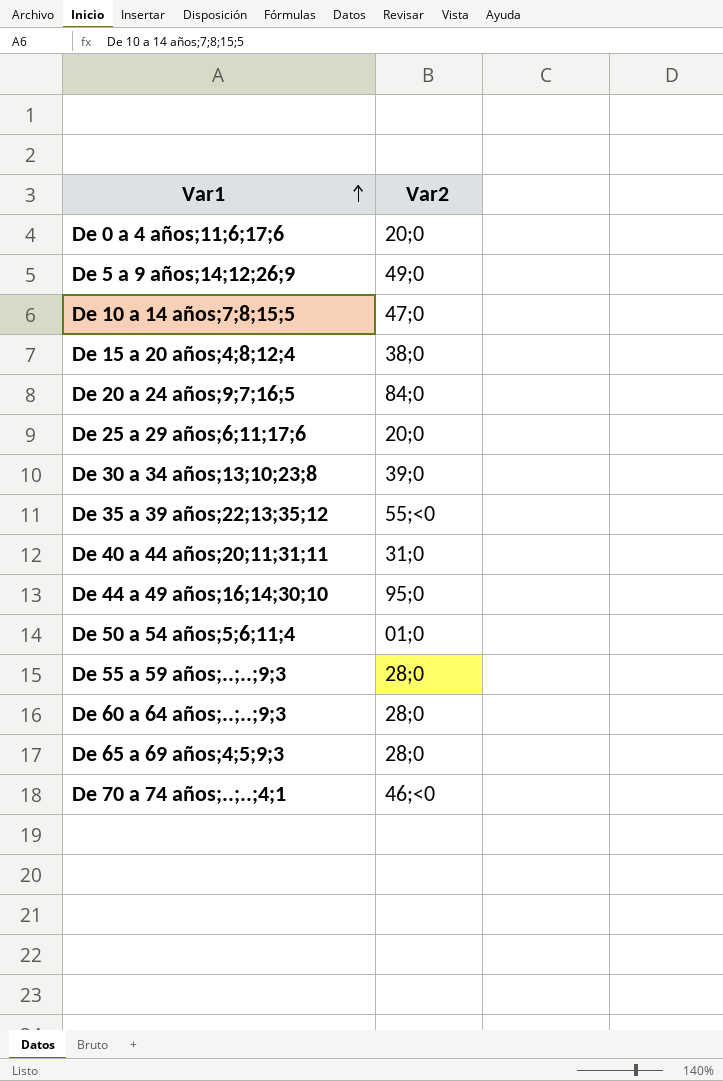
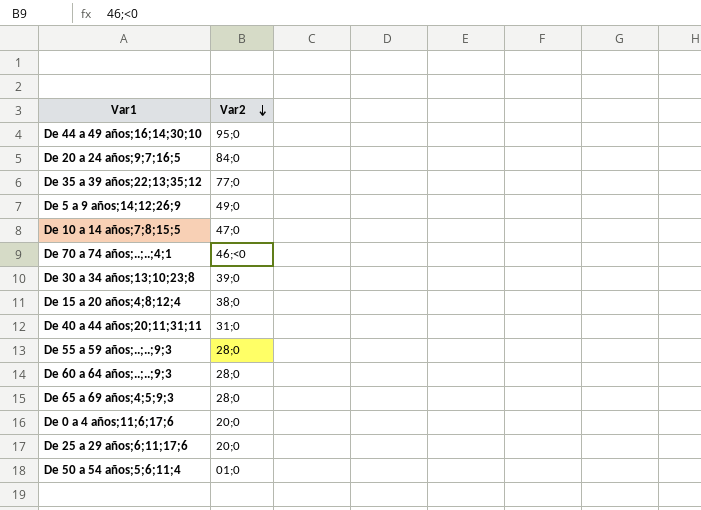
row order: Var1 ascending -> Var2 descending
De 35 a 39 años;22;13;35;12 | Var2: 55;<0 -> 77;0

